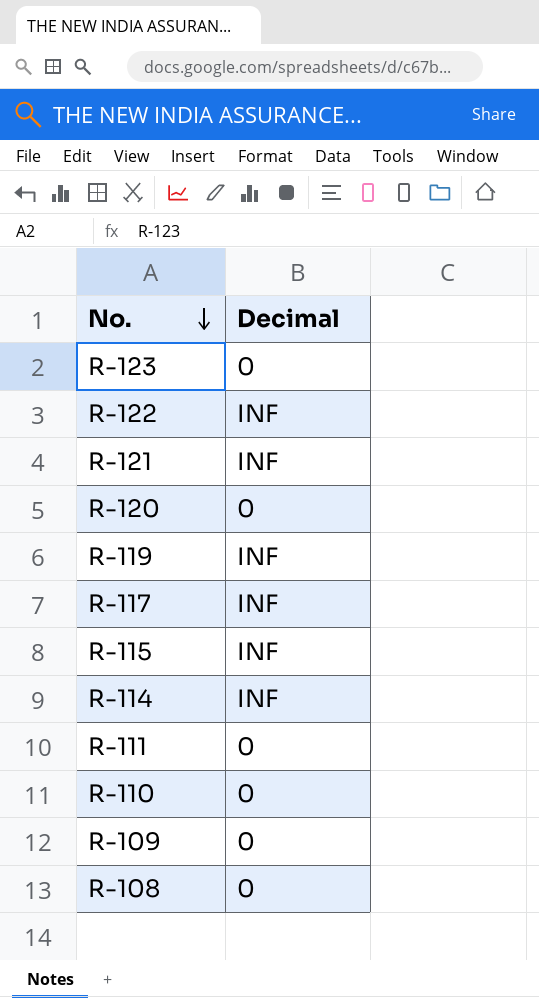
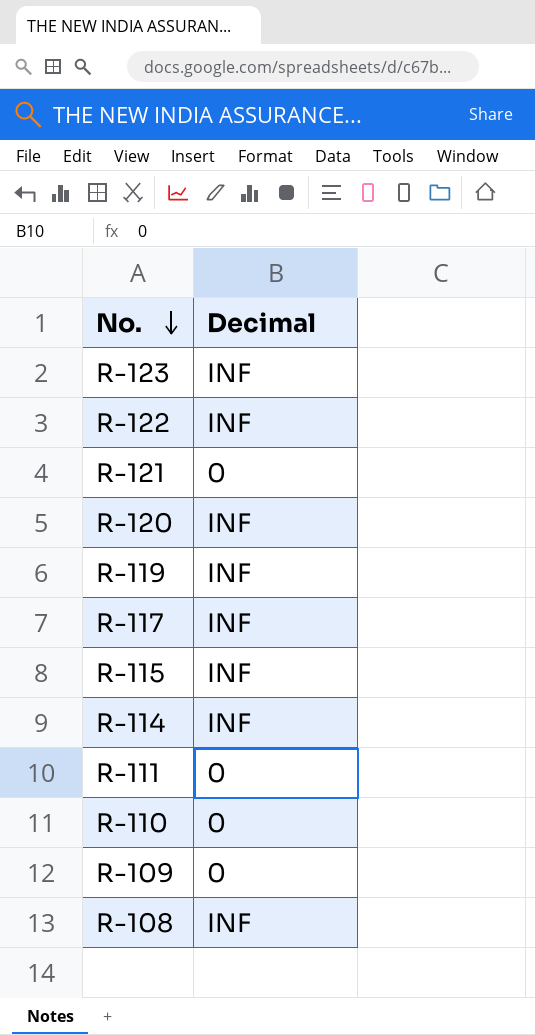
R-123 | Decimal: 0 -> INF
R-121 | Decimal: INF -> 0
R-120 | Decimal: 0 -> INF
R-108 | Decimal: 0 -> INF

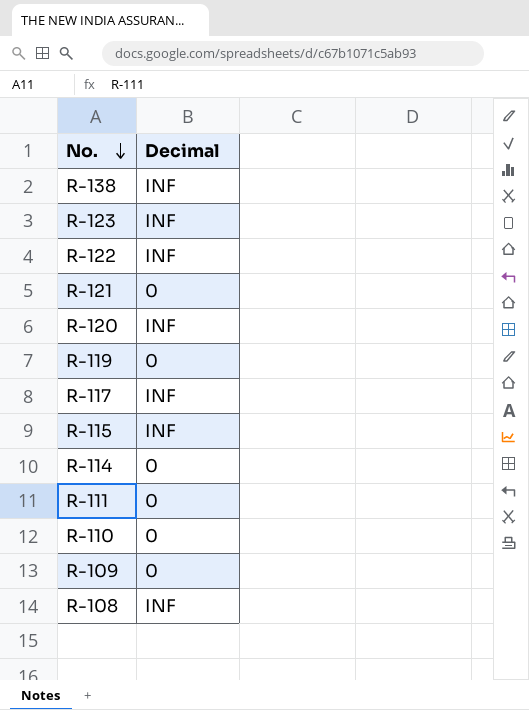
row R-138: none -> INF
R-119 | Decimal: INF -> 0
R-114 | Decimal: INF -> 0

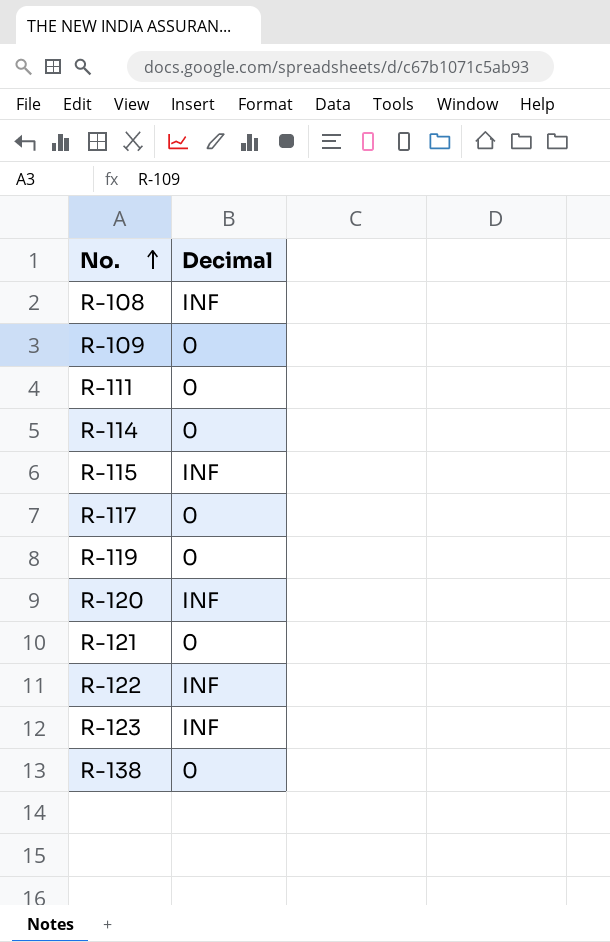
row order: No. descending -> No. ascending
row R-110: 0 -> none
R-117 | Decimal: INF -> 0
R-138 | Decimal: INF -> 0

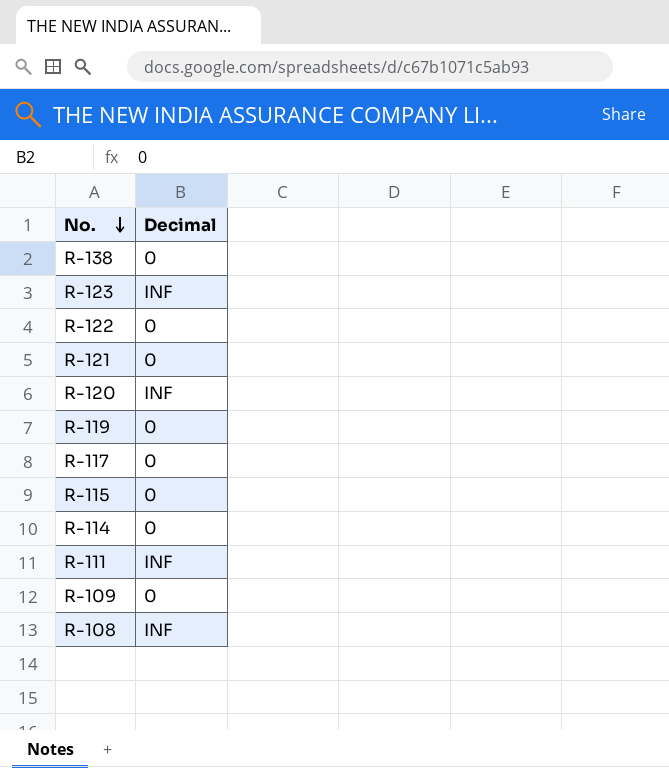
row order: No. ascending -> No. descending
R-122 | Decimal: INF -> 0
R-115 | Decimal: INF -> 0
R-111 | Decimal: 0 -> INF

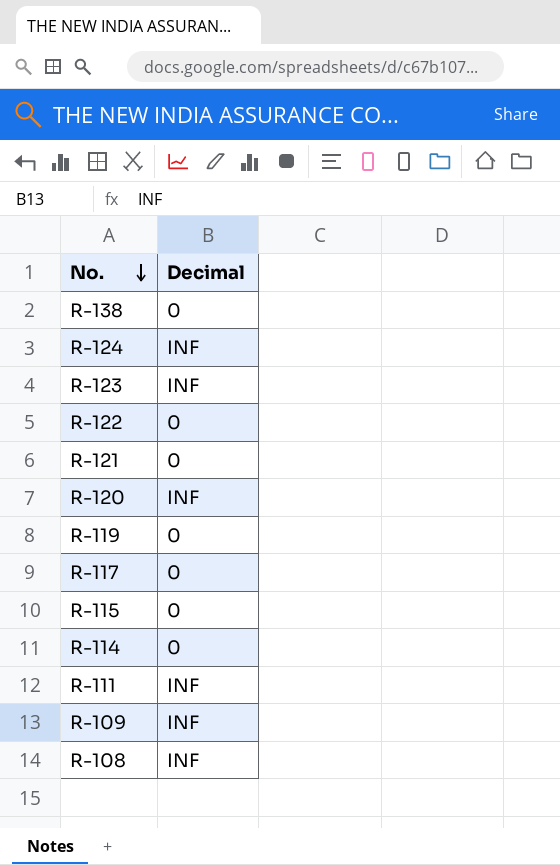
row R-124: none -> INF
R-109 | Decimal: 0 -> INF

